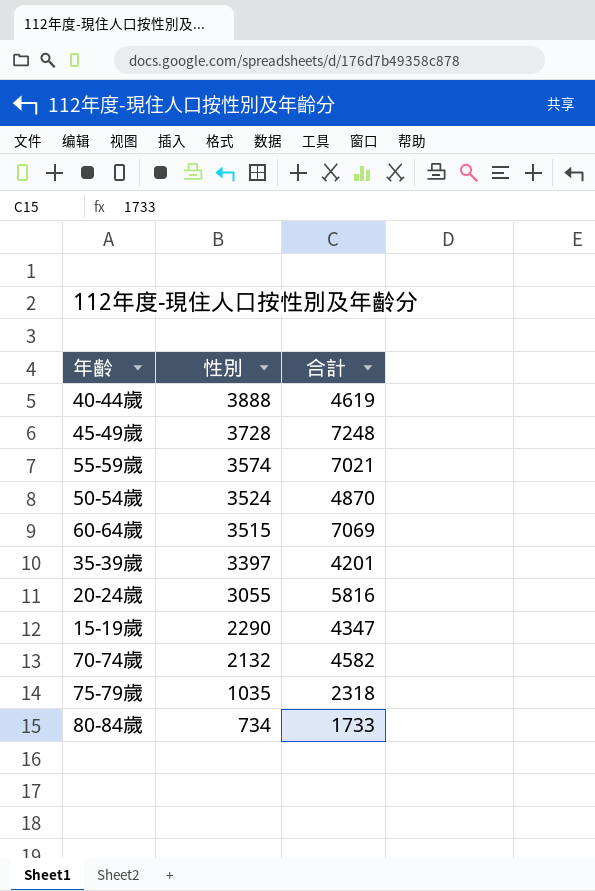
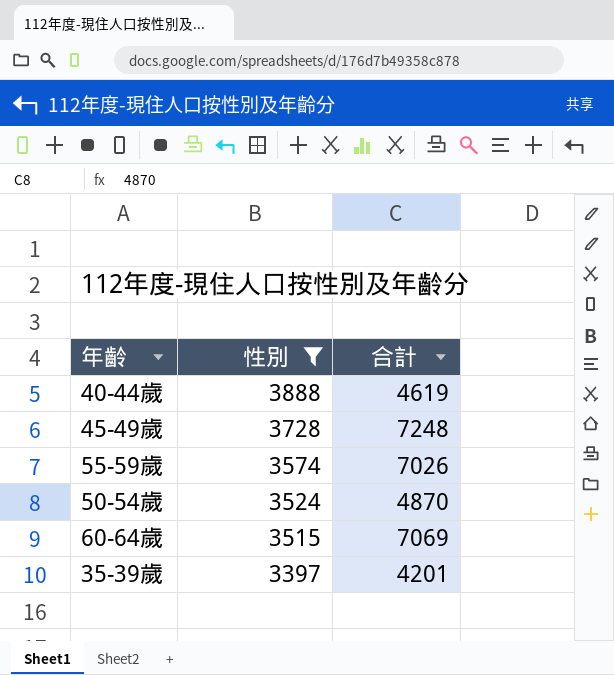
filter: none -> 性別 >= 3397
55-59歲 | 合計: 7021 -> 7026

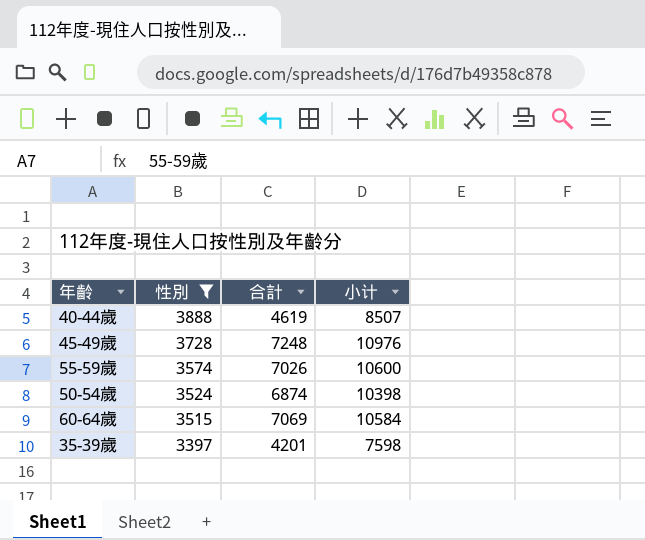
column 小计 | formula: none -> [性別] + [合計]
50-54歲 | 合計: 4870 -> 6874

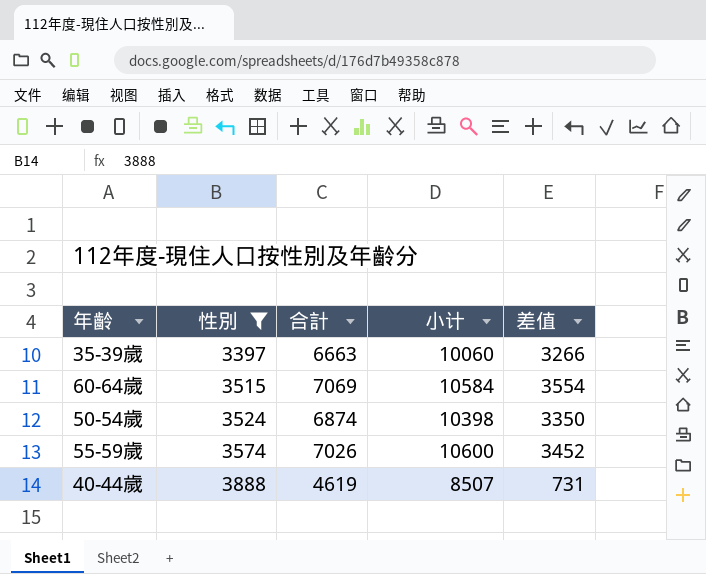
row order: 性別 descending -> 性別 ascending
column 差值 | formula: none -> [合計] - [性別]
row 45-49歲: 3728 | 7248 | 10976 -> none
35-39歲 | 合計: 4201 -> 6663
35-39歲 | 小计: 7598 -> 10060

